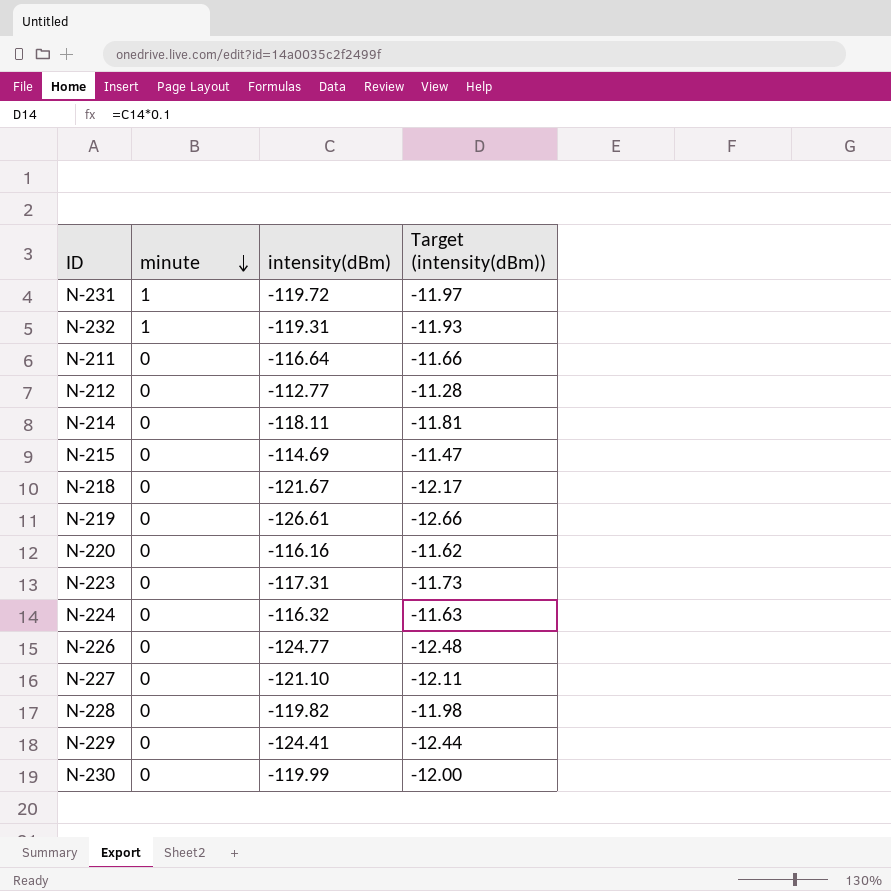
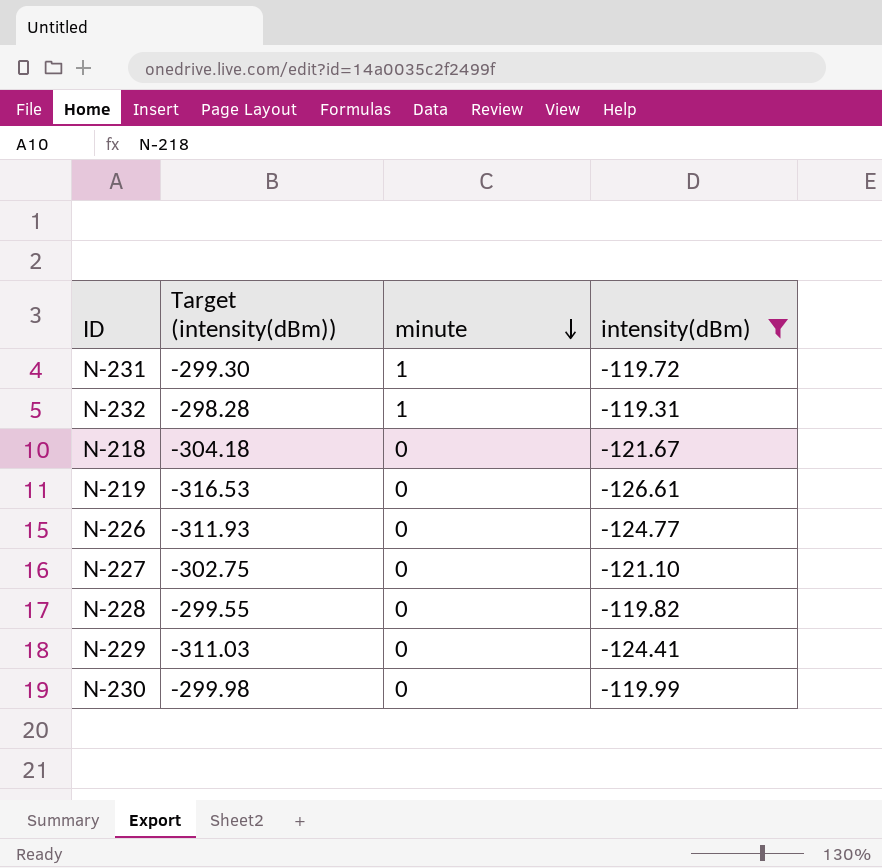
filter: none -> intensity(dBm) <= -119.31
column Target (intensity(dBm)) | formula: [intensity(dBm)] * 0.1 -> [intensity(dBm)] * 2.5
column Target (intensity(dBm)) | position: 4 -> 2

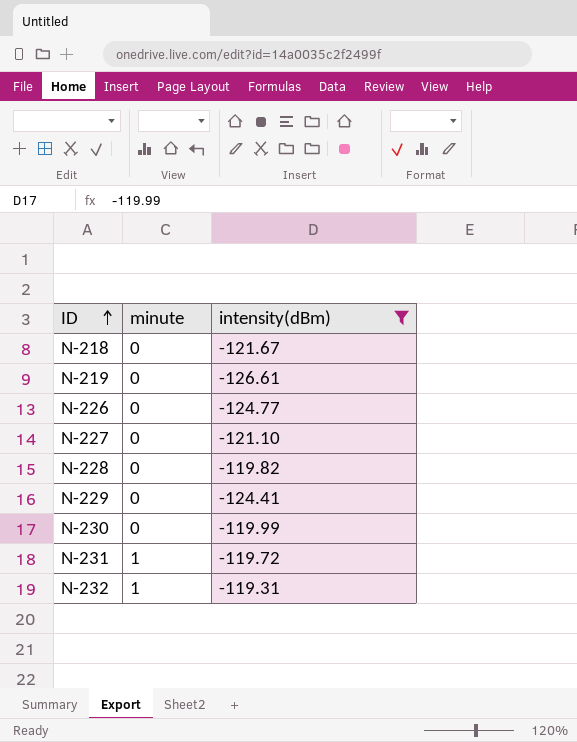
row order: minute descending -> ID ascending
column Target (intensity(dBm)) | formula: [intensity(dBm)] * 2.5 -> none

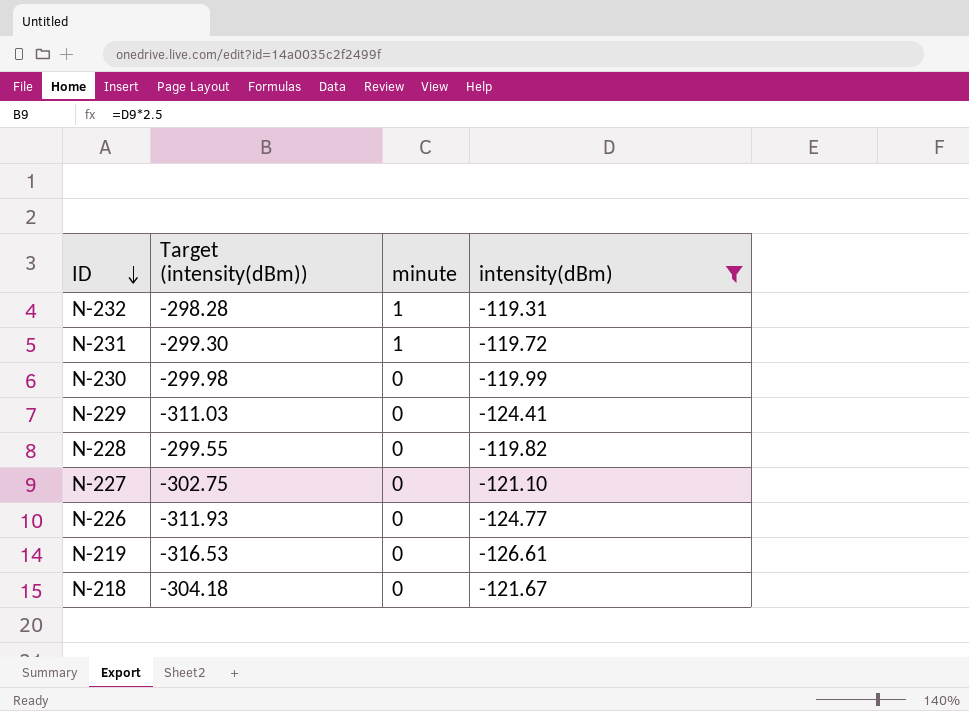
row order: ID ascending -> ID descending
column Target (intensity(dBm)) | formula: none -> [intensity(dBm)] * 2.5

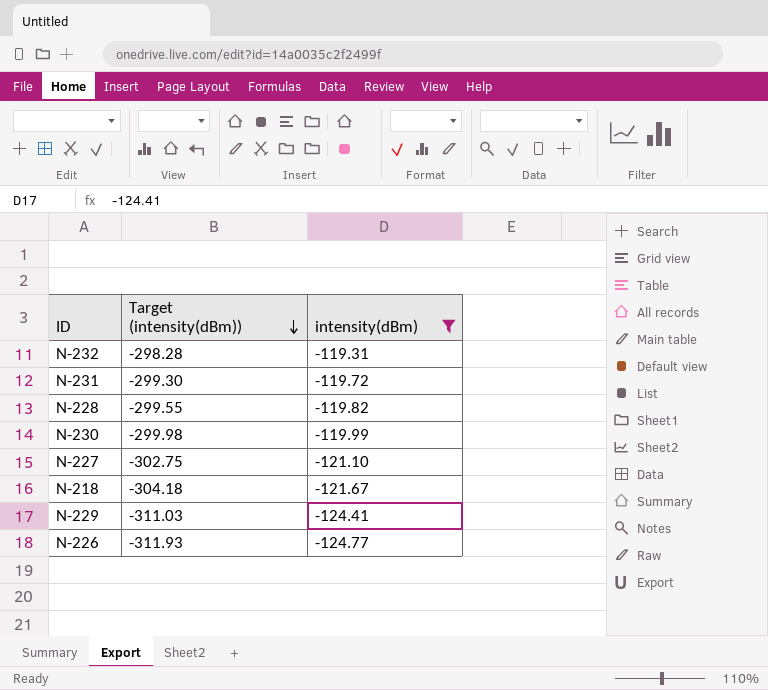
row order: ID descending -> Target (intensity(dBm)) descending
column minute | position: 3 -> none
row N-219: -316.53 | 0 | -126.61 -> none

